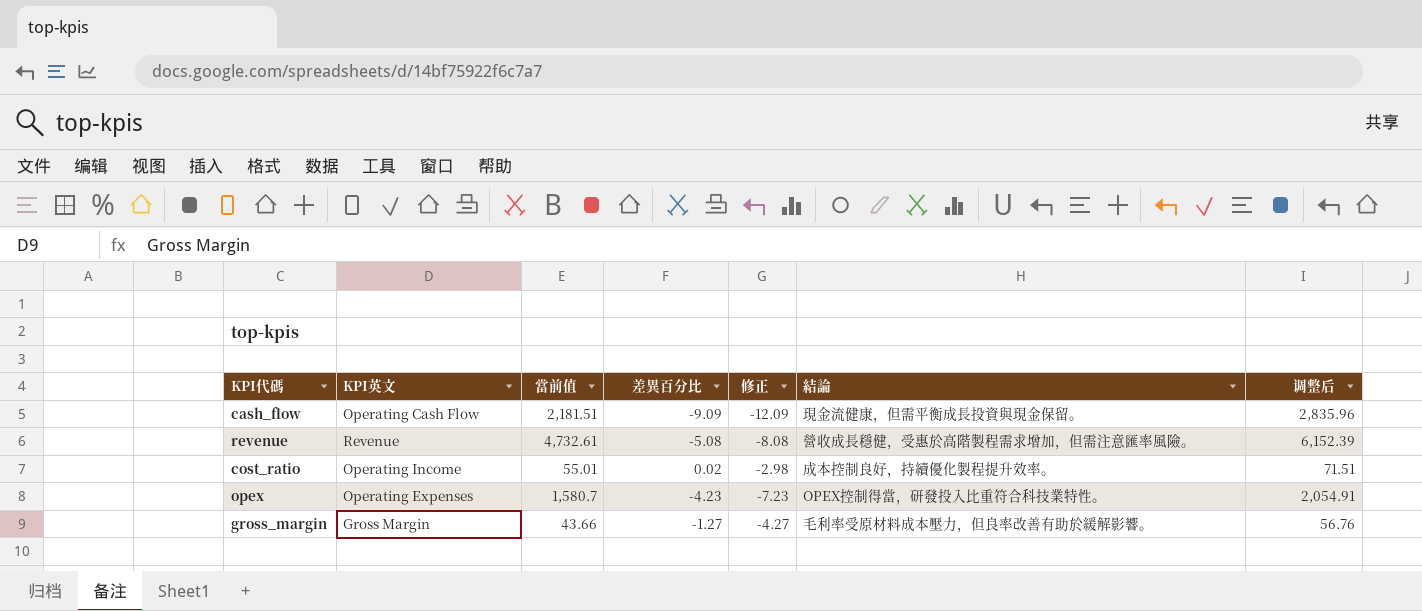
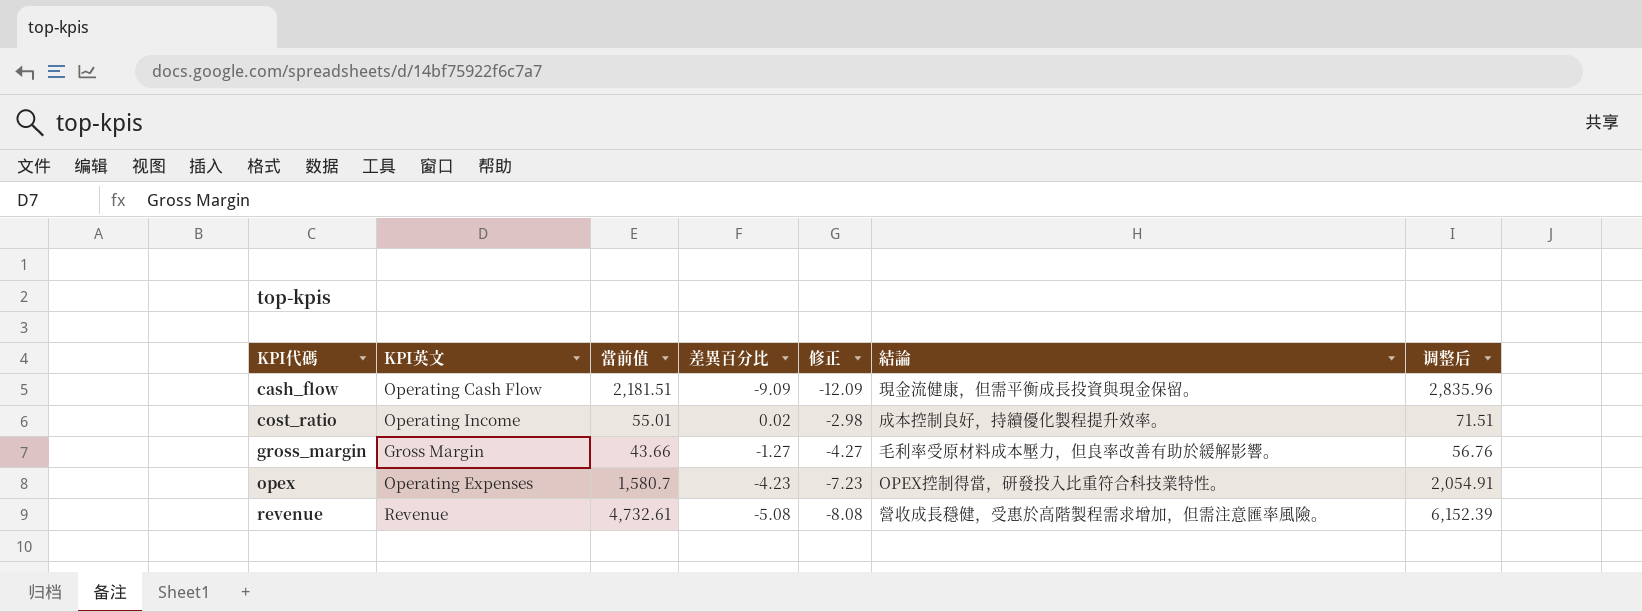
row order: none -> KPI代碼 ascending

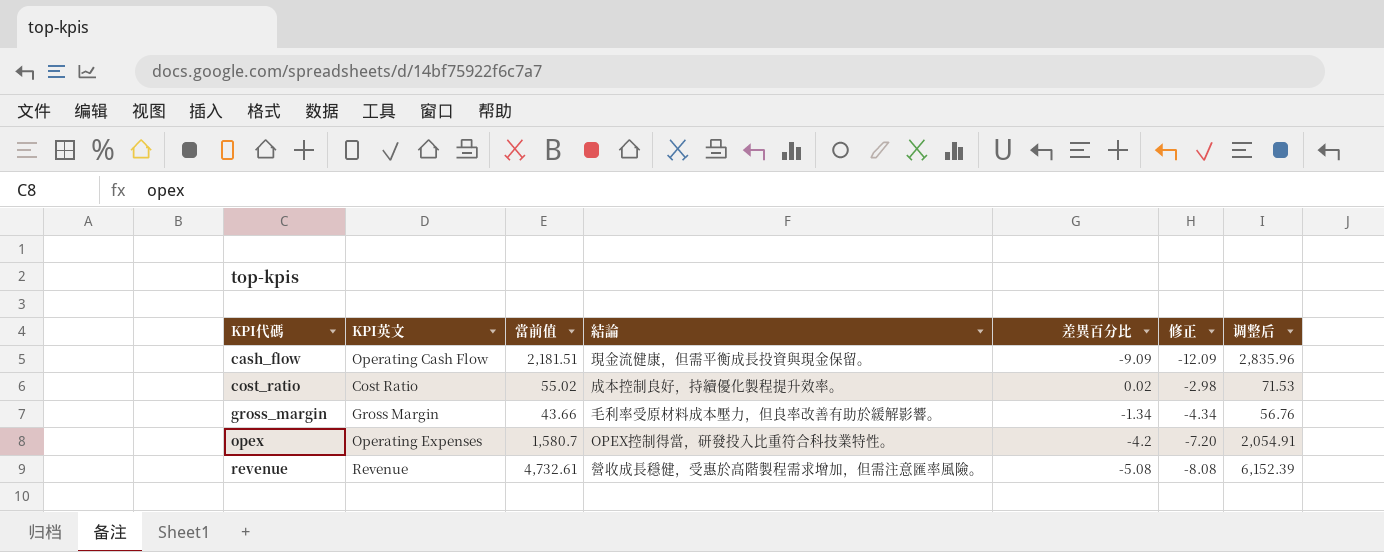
column 結論 | position: 6 -> 4
cost_ratio | KPI英文: Operating Income -> Cost Ratio
cost_ratio | 當前值: 55.01 -> 55.02
cost_ratio | 调整后: 71.51 -> 71.53
gross_margin | 差異百分比: -1.27 -> -1.34
gross_margin | 修正: -4.27 -> -4.34
opex | 差異百分比: -4.23 -> -4.2
opex | 修正: -7.23 -> -7.20

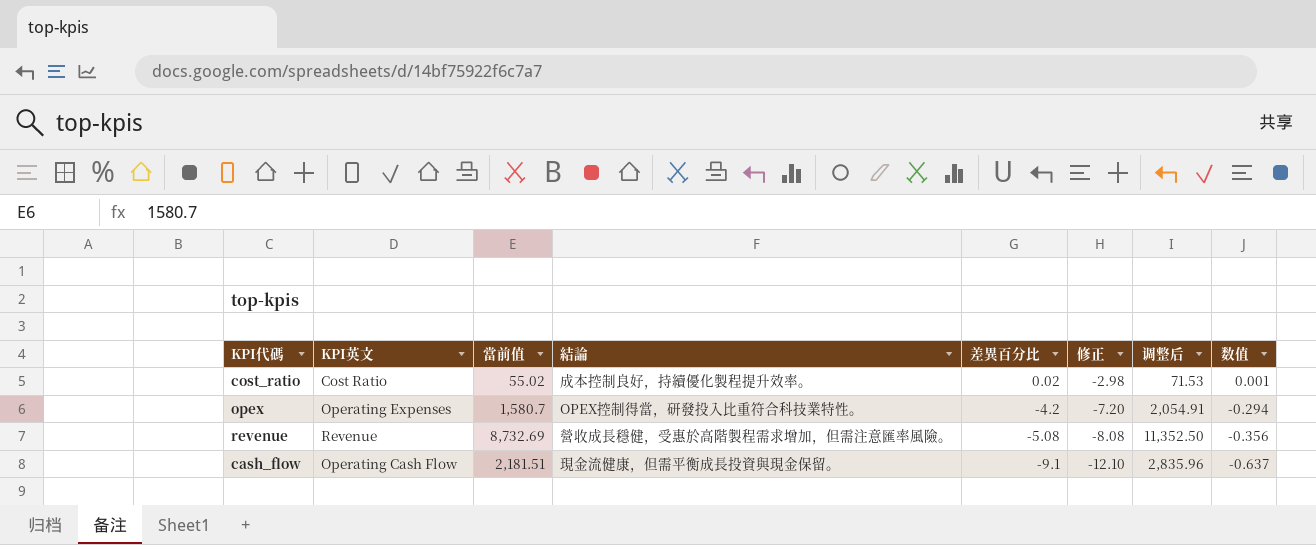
row order: KPI代碼 ascending -> 差異百分比 descending
column 数值 | formula: none -> [差異百分比] * 0.07
row gross_margin: Gross Margin | 43.66 | 毛利率受原材料成本壓力，但良率改善有助於緩解影響。 | -1.34 | -4.34 | 56.76 -> none
revenue | 當前值: 4,732.61 -> 8,732.69
revenue | 调整后: 6,152.39 -> 11,352.50
cash_flow | 差異百分比: -9.09 -> -9.1
cash_flow | 修正: -12.09 -> -12.10

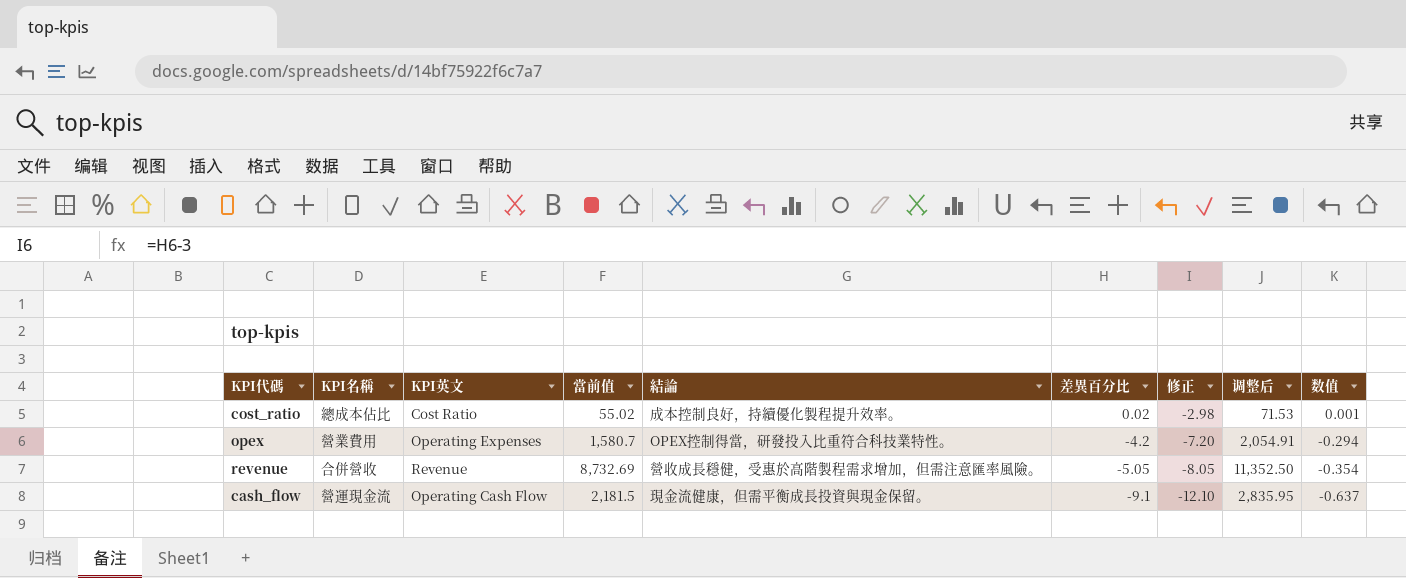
column KPI名稱 | position: none -> 2
revenue | 差異百分比: -5.08 -> -5.05
revenue | 修正: -8.08 -> -8.05
revenue | 数值: -0.356 -> -0.354
cash_flow | 當前值: 2,181.51 -> 2,181.5
cash_flow | 调整后: 2,835.96 -> 2,835.95

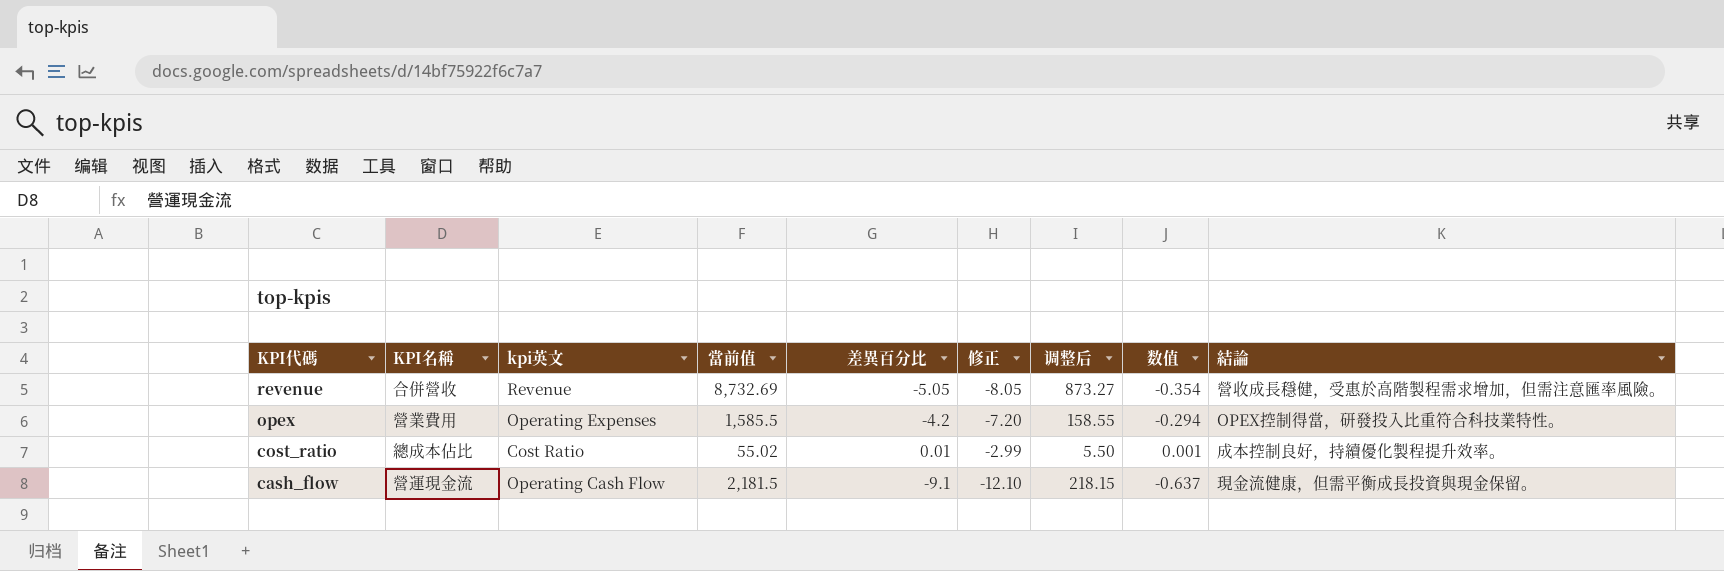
row order: 差異百分比 descending -> KPI代碼 descending
column name: KPI英文 -> kpi英文
column 调整后 | formula: [當前值] * 1.3 -> [當前值] * 0.1
column 結論 | position: 5 -> 9
opex | 當前值: 1,580.7 -> 1,585.5
cost_ratio | 差異百分比: 0.02 -> 0.01
cost_ratio | 修正: -2.98 -> -2.99

